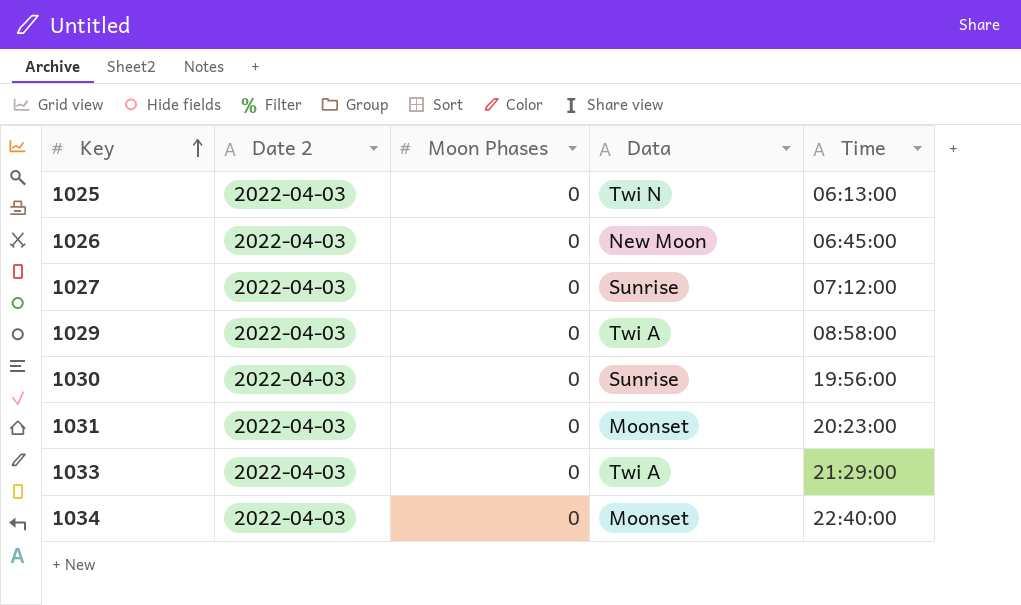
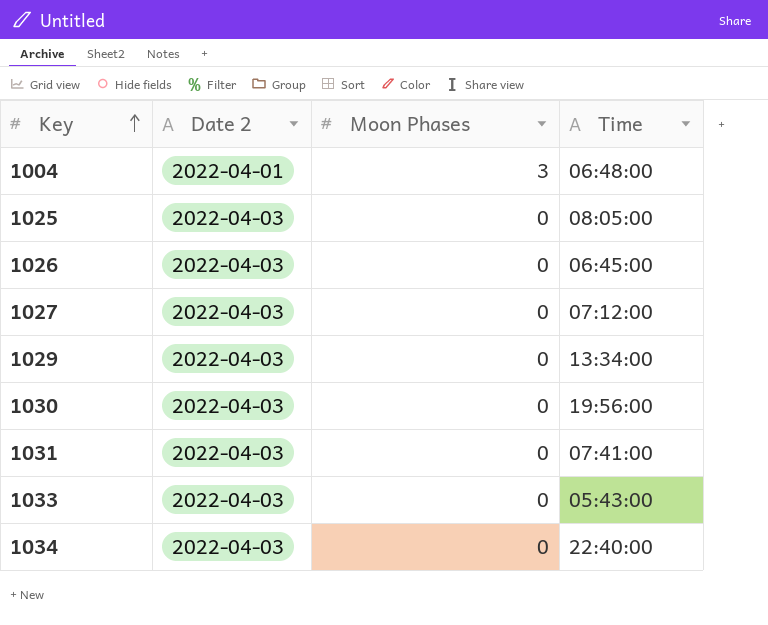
column Data | position: 4 -> none
row 1004: none -> 2022-04-01 | 3 | 06:48:00
1025 | Time: 06:13:00 -> 08:05:00
1029 | Time: 08:58:00 -> 13:34:00
1031 | Time: 20:23:00 -> 07:41:00
1033 | Time: 21:29:00 -> 05:43:00

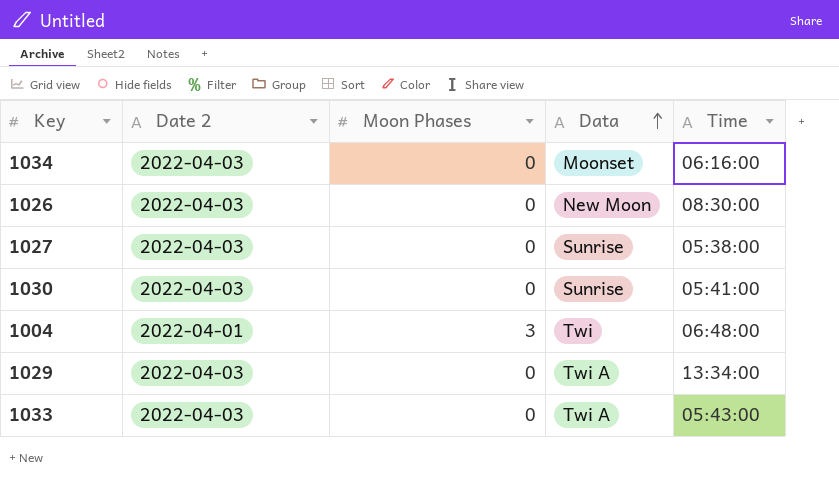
row order: Key ascending -> Data ascending
column Data | position: none -> 4
row 1025: 2022-04-03 | 0 | 08:05:00 -> none
row 1031: 2022-04-03 | 0 | 07:41:00 -> none
1034 | Time: 22:40:00 -> 06:16:00
1026 | Time: 06:45:00 -> 08:30:00
1027 | Time: 07:12:00 -> 05:38:00
1030 | Time: 19:56:00 -> 05:41:00

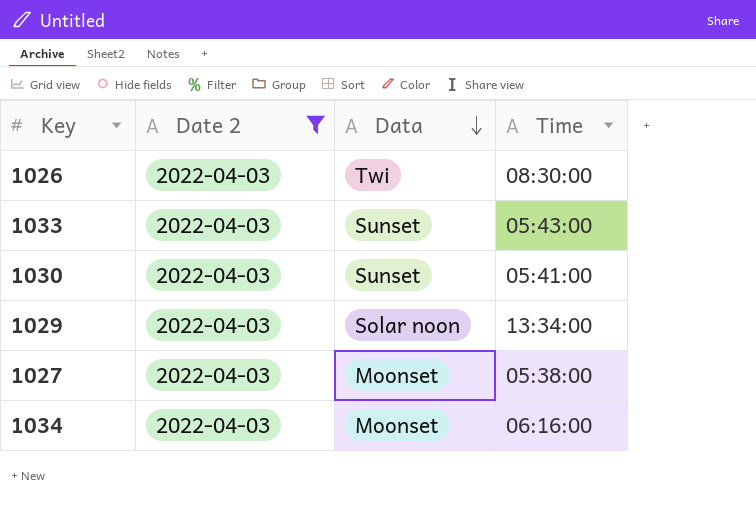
filter: none -> Date 2 = 2022-04-03
row order: Data ascending -> Data descending
column Moon Phases | position: 3 -> none
1026 | Data: New Moon -> Twi
1033 | Data: Twi A -> Sunset
1030 | Data: Sunrise -> Sunset
1029 | Data: Twi A -> Solar noon
1027 | Data: Sunrise -> Moonset

